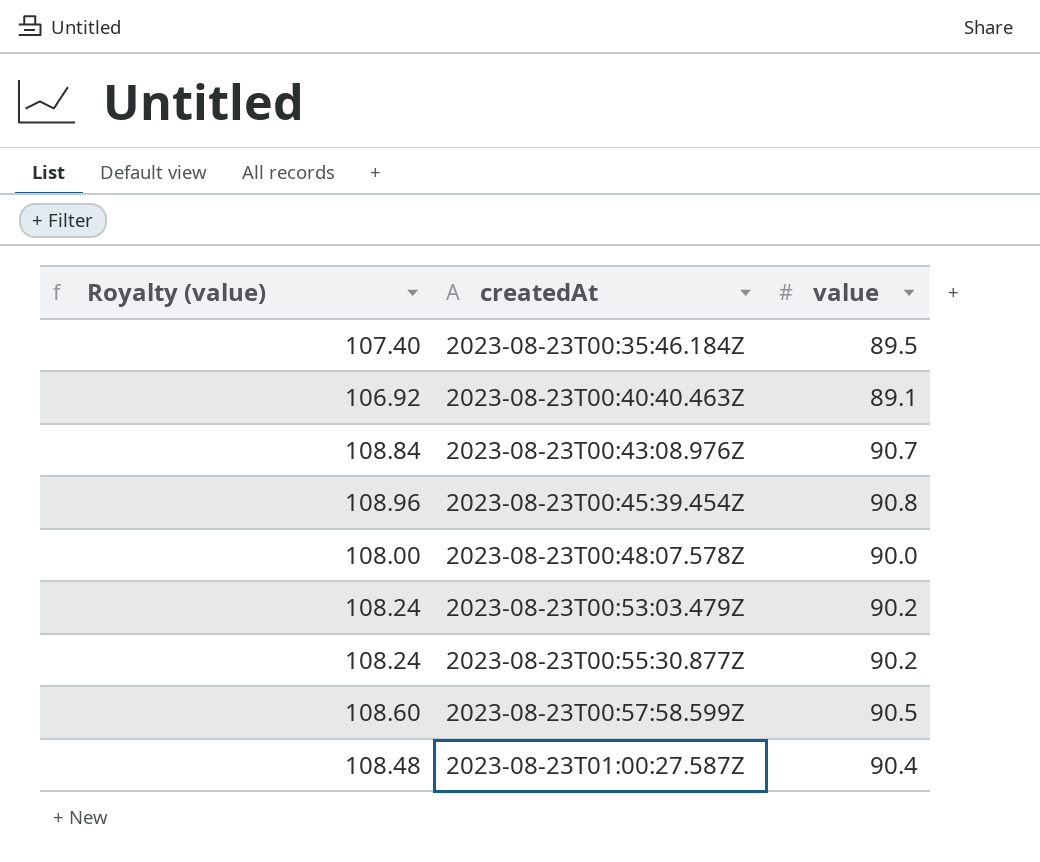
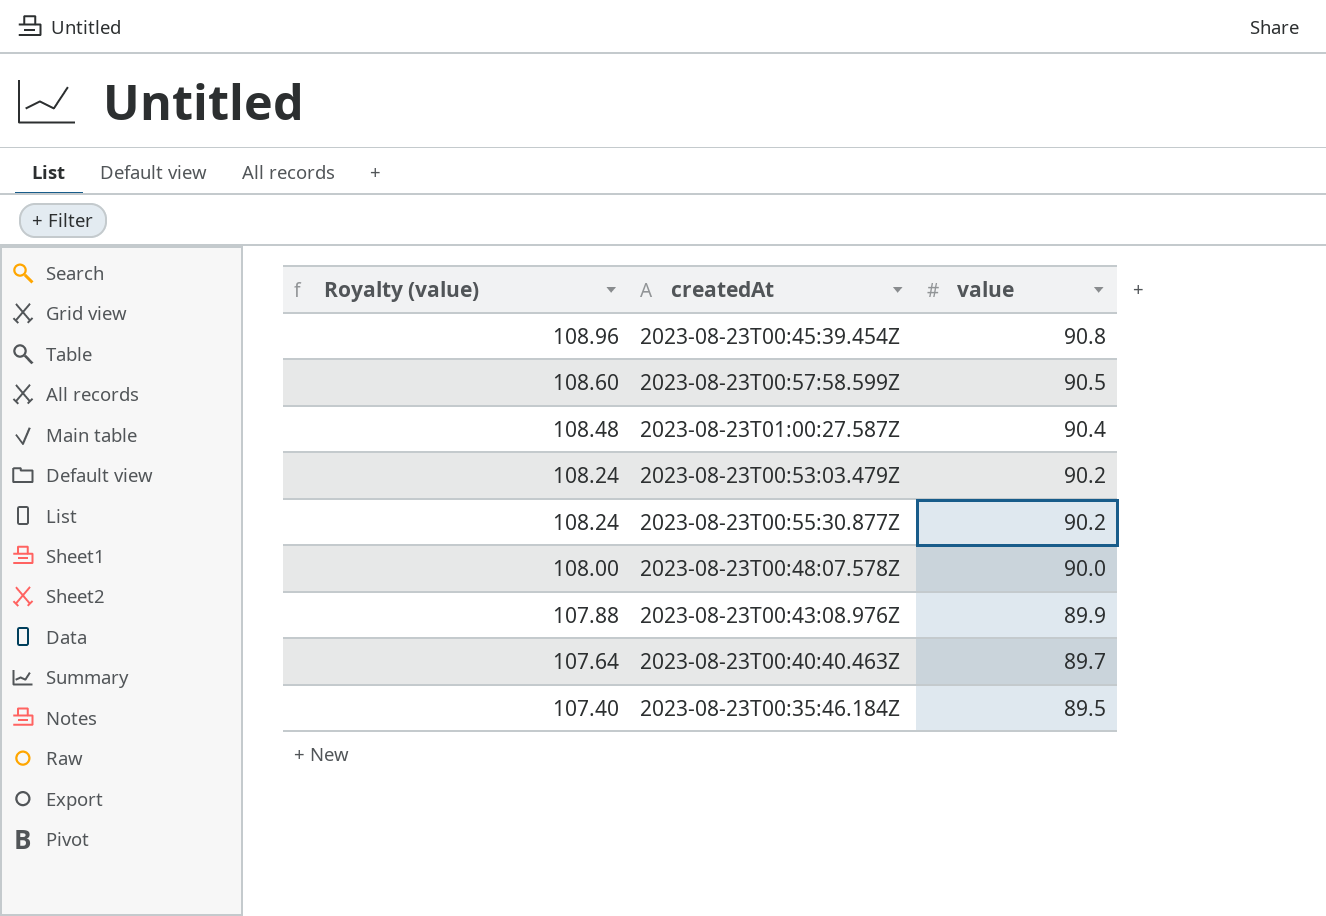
row order: createdAt ascending -> Royalty (value) descending
2023-08-23T00:43:08.976Z | Royalty (value): 108.84 -> 107.88
2023-08-23T00:43:08.976Z | value: 90.7 -> 89.9
2023-08-23T00:40:40.463Z | Royalty (value): 106.92 -> 107.64
2023-08-23T00:40:40.463Z | value: 89.1 -> 89.7

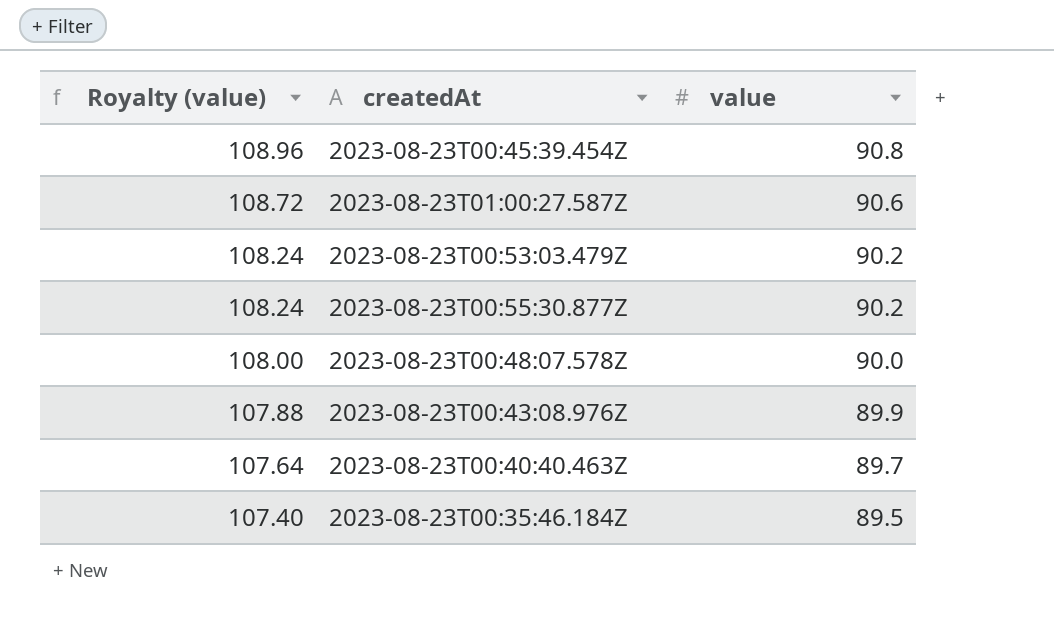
row 2023-08-23T00:57:58.599Z: 108.60 | 90.5 -> none
2023-08-23T01:00:27.587Z | Royalty (value): 108.48 -> 108.72
2023-08-23T01:00:27.587Z | value: 90.4 -> 90.6

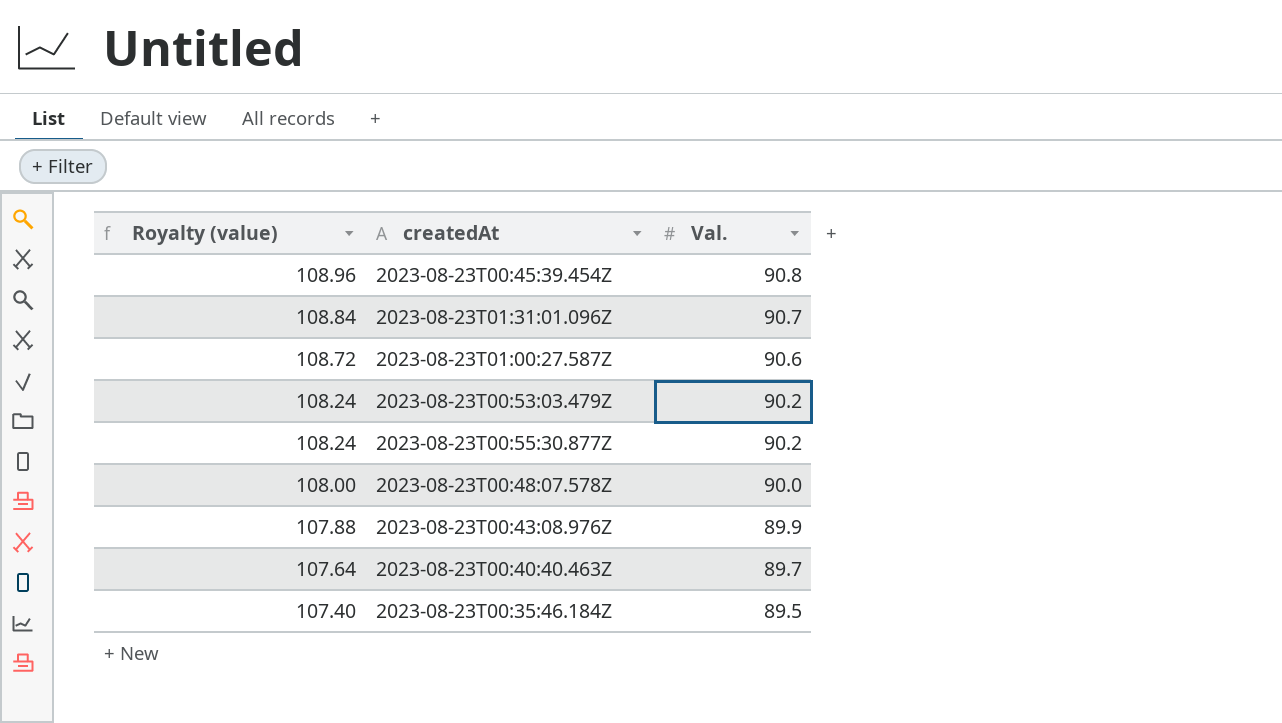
column name: value -> Val.
row 2023-08-23T01:31:01.096Z: none -> 108.84 | 90.7

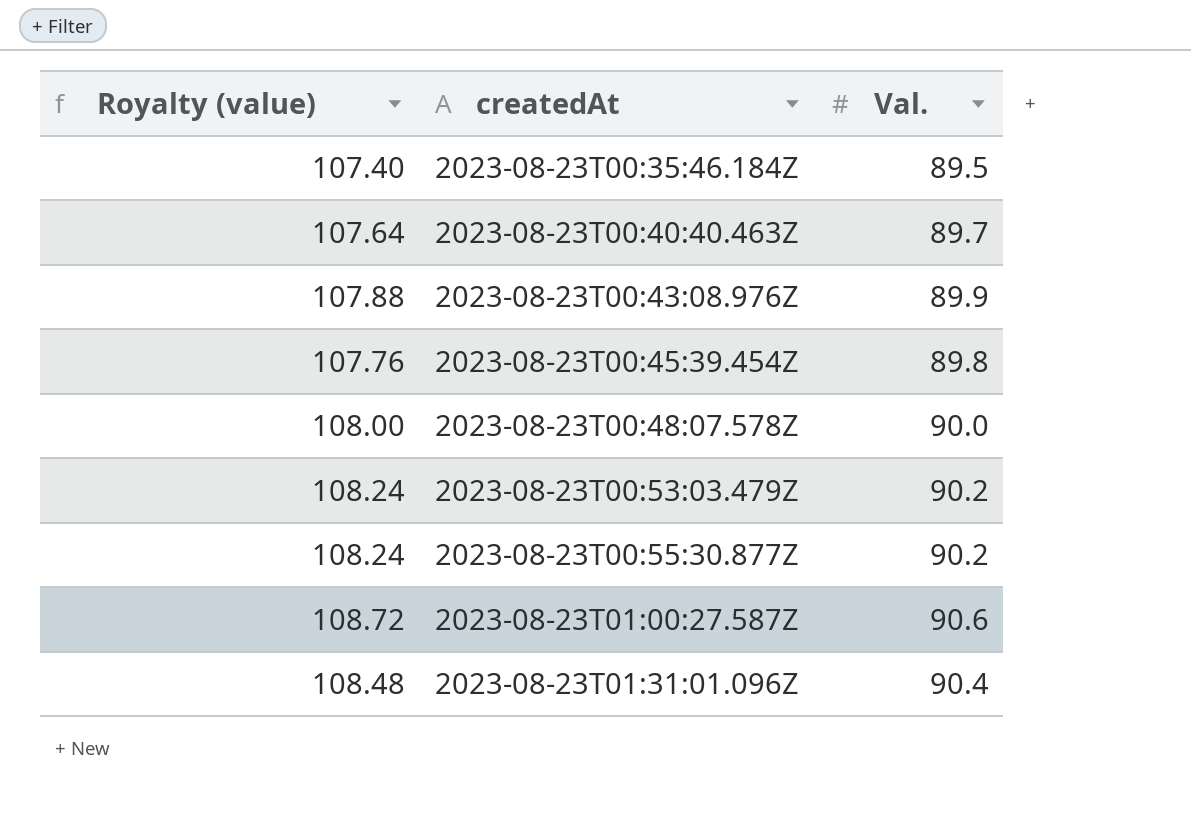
row order: Royalty (value) descending -> createdAt ascending
2023-08-23T00:45:39.454Z | Royalty (value): 108.96 -> 107.76
2023-08-23T00:45:39.454Z | Val.: 90.8 -> 89.8
2023-08-23T01:31:01.096Z | Royalty (value): 108.84 -> 108.48
2023-08-23T01:31:01.096Z | Val.: 90.7 -> 90.4

